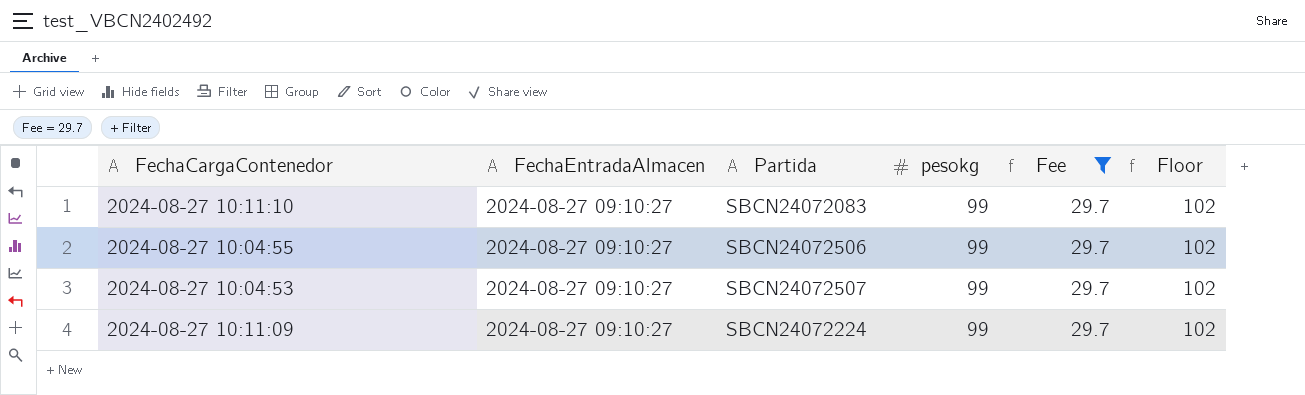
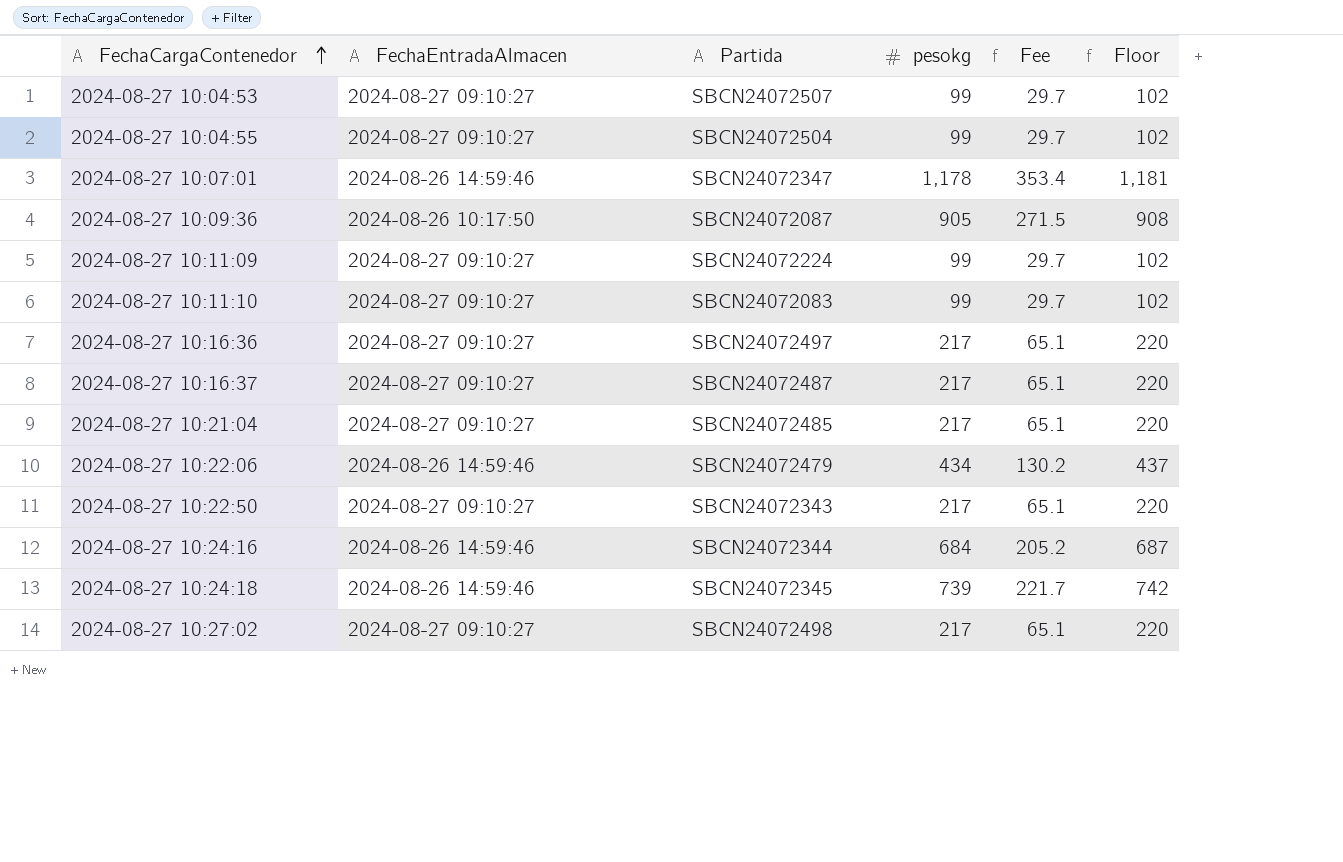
filter: Fee = 29.7 -> none
row order: none -> FechaCargaContenedor ascending
2024-08-27 10:04:55 | Partida: SBCN24072506 -> SBCN24072504

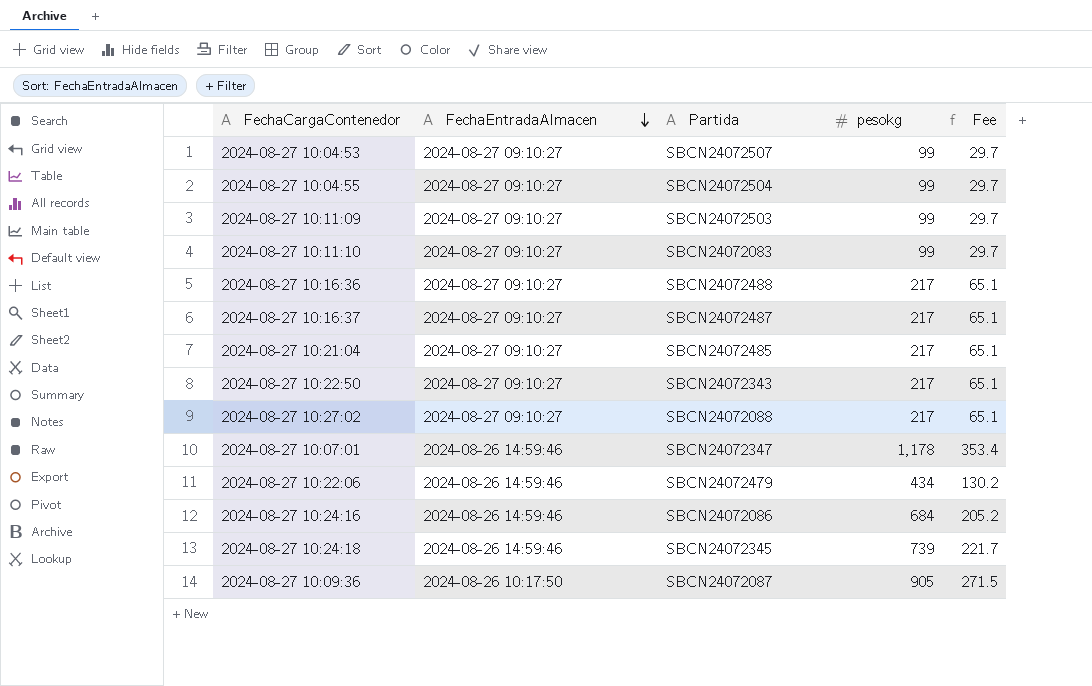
row order: FechaCargaContenedor ascending -> FechaEntradaAlmacen descending
column Floor | formula: [pesokg] + 3 -> none
2024-08-27 10:11:09 | Partida: SBCN24072224 -> SBCN24072503
2024-08-27 10:16:36 | Partida: SBCN24072497 -> SBCN24072488
2024-08-27 10:27:02 | Partida: SBCN24072498 -> SBCN24072088
2024-08-27 10:24:16 | Partida: SBCN24072344 -> SBCN24072086

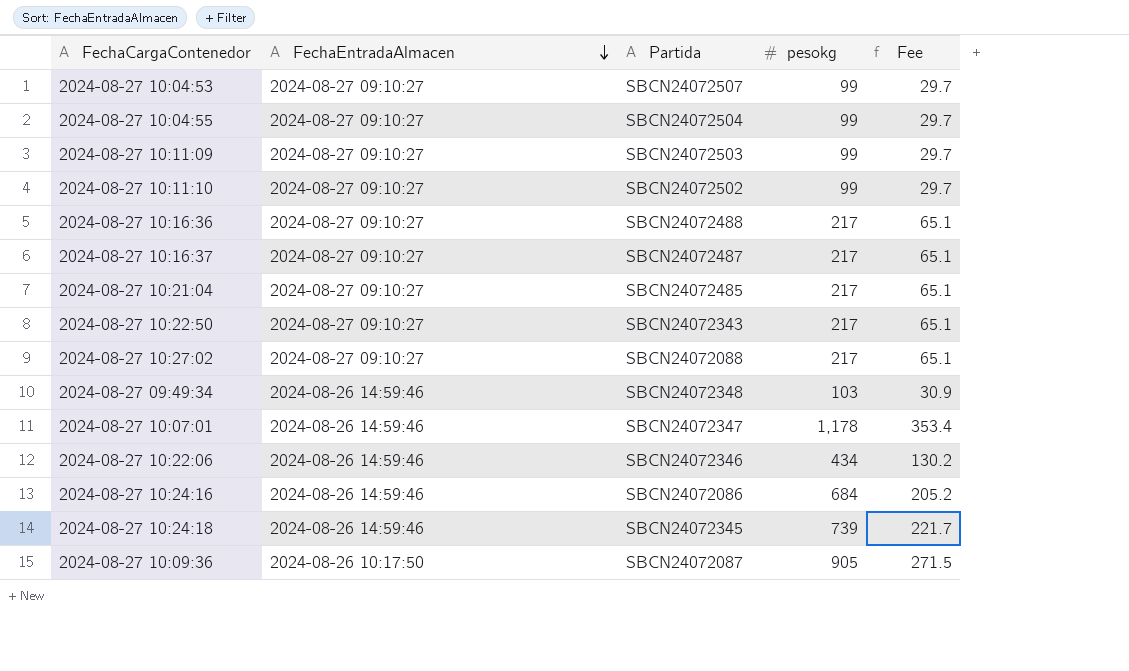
2024-08-27 10:11:10 | Partida: SBCN24072083 -> SBCN24072502
row 2024-08-27 09:49:34: none -> 2024-08-26 14:59:46 | SBCN24072348 | 103 | 30.9
2024-08-27 10:22:06 | Partida: SBCN24072479 -> SBCN24072346

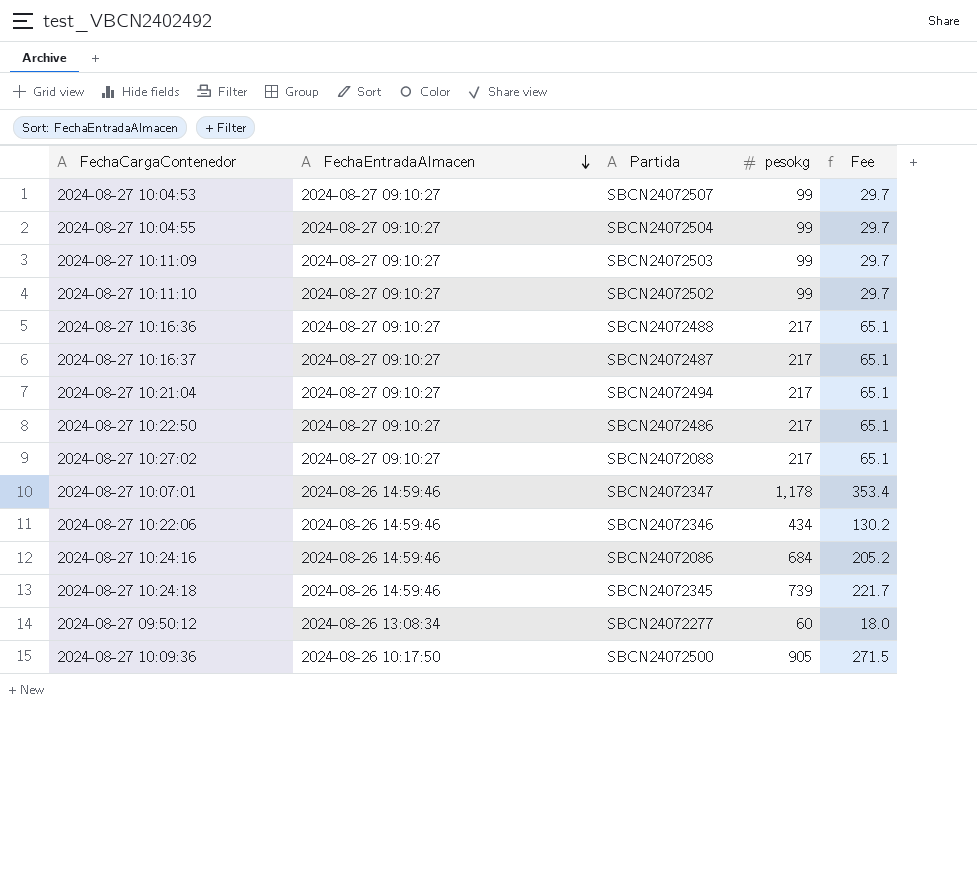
row 2024-08-27 09:49:34: 2024-08-26 14:59:46 | SBCN24072348 | 103 | 30.9 -> none
2024-08-27 10:21:04 | Partida: SBCN24072485 -> SBCN24072494
2024-08-27 10:22:50 | Partida: SBCN24072343 -> SBCN24072486
row 2024-08-27 09:50:12: none -> 2024-08-26 13:08:34 | SBCN24072277 | 60 | 18.0
2024-08-27 10:09:36 | Partida: SBCN24072087 -> SBCN24072500

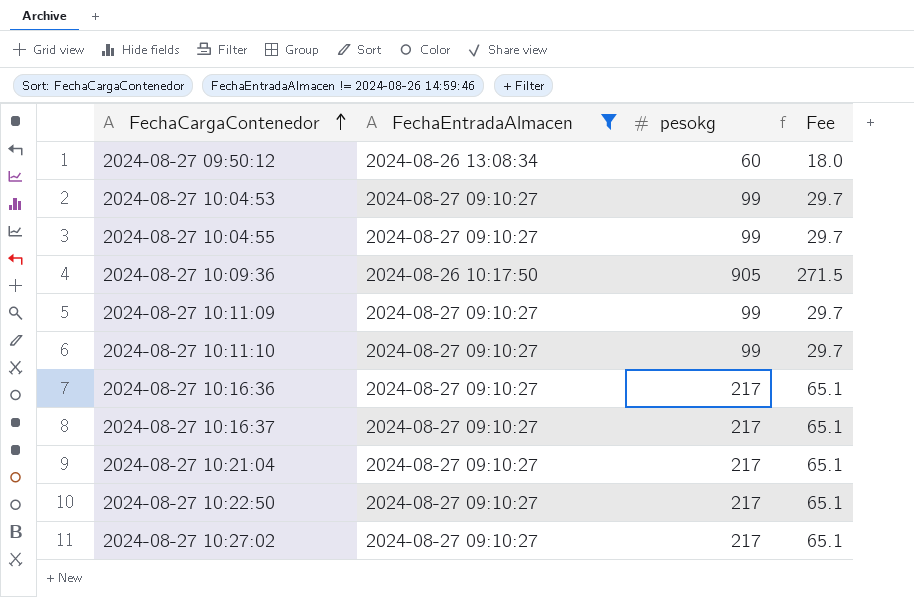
filter: none -> FechaEntradaAlmacen != 2024-08-26 14:59:46
row order: FechaEntradaAlmacen descending -> FechaCargaContenedor ascending
column Partida | position: 3 -> none

